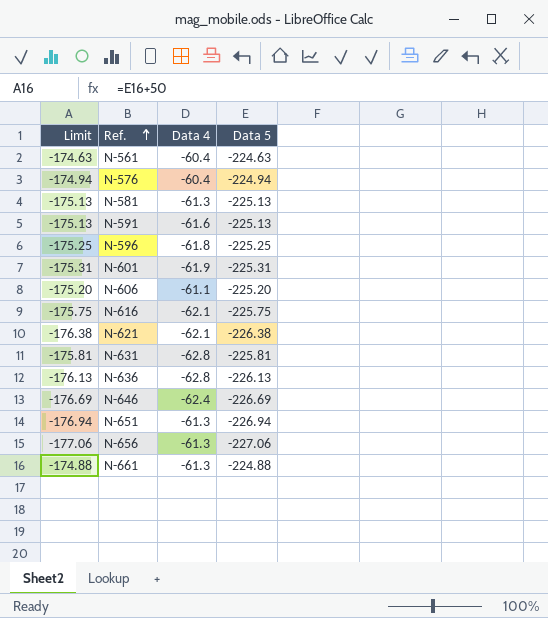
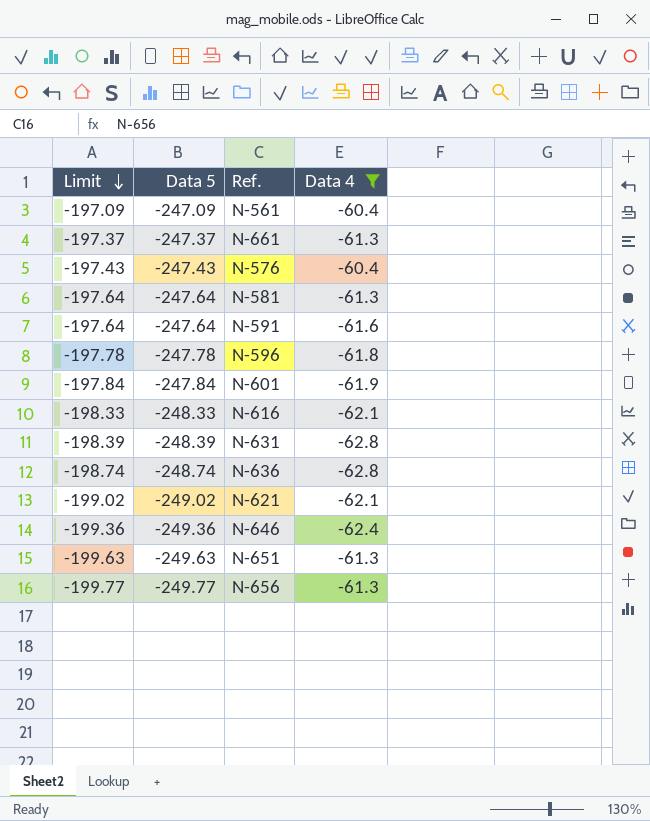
filter: none -> Data 4 != -61.1
row order: Ref. ascending -> Limit descending
column Data 5 | position: 4 -> 2
N-561 | Limit: -174.63 -> -197.09
N-561 | Data 5: -224.63 -> -247.09
N-661 | Limit: -174.88 -> -197.37
N-661 | Data 5: -224.88 -> -247.37
N-576 | Limit: -174.94 -> -197.43
N-576 | Data 5: -224.94 -> -247.43
N-581 | Limit: -175.13 -> -197.64
N-581 | Data 5: -225.13 -> -247.64
N-591 | Limit: -175.13 -> -197.64
N-591 | Data 5: -225.13 -> -247.64
N-596 | Limit: -175.25 -> -197.78
N-596 | Data 5: -225.25 -> -247.78
N-601 | Limit: -175.31 -> -197.84
N-601 | Data 5: -225.31 -> -247.84
N-616 | Limit: -175.75 -> -198.33
N-616 | Data 5: -225.75 -> -248.33
N-631 | Limit: -175.81 -> -198.39
N-631 | Data 5: -225.81 -> -248.39
N-636 | Limit: -176.13 -> -198.74
N-636 | Data 5: -226.13 -> -248.74
N-621 | Limit: -176.38 -> -199.02
N-621 | Data 5: -226.38 -> -249.02
N-646 | Limit: -176.69 -> -199.36
N-646 | Data 5: -226.69 -> -249.36
N-651 | Limit: -176.94 -> -199.63
N-651 | Data 5: -226.94 -> -249.63
N-656 | Limit: -177.06 -> -199.77
N-656 | Data 5: -227.06 -> -249.77

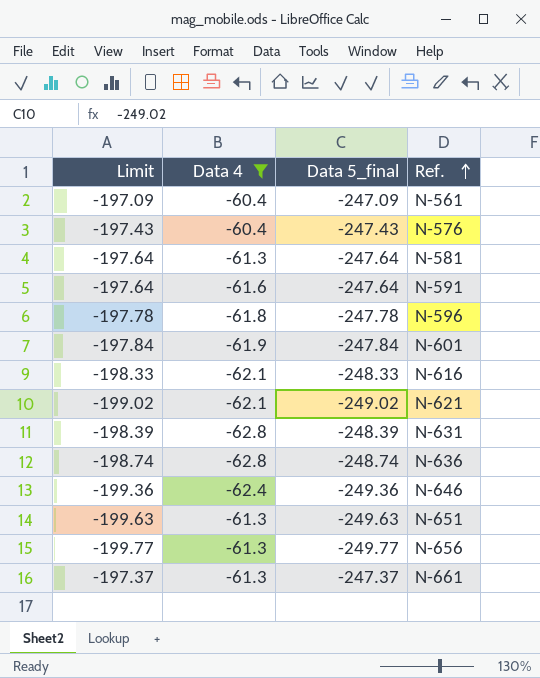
row order: Limit descending -> Ref. ascending
column Data 4 | position: 4 -> 2
column name: Data 5 -> Data 5_final

